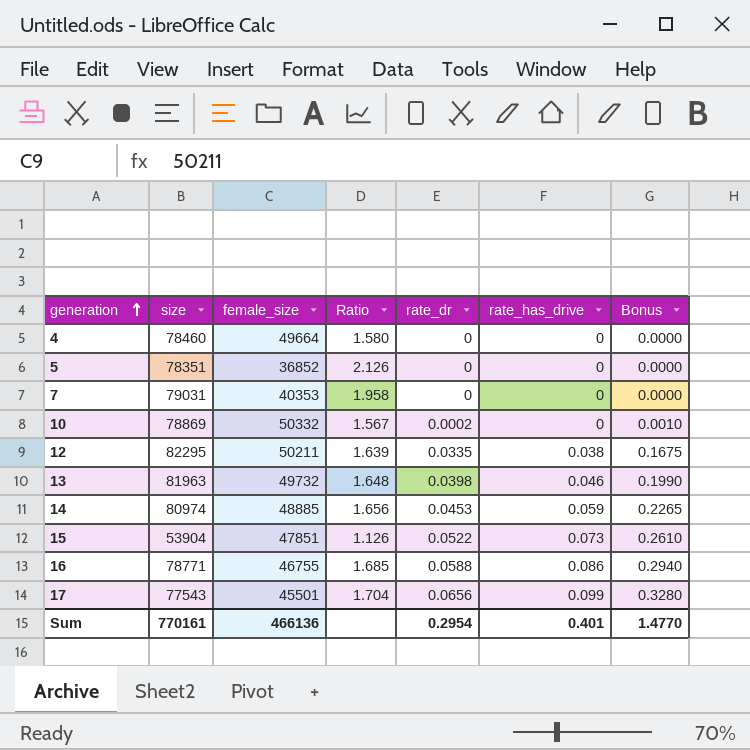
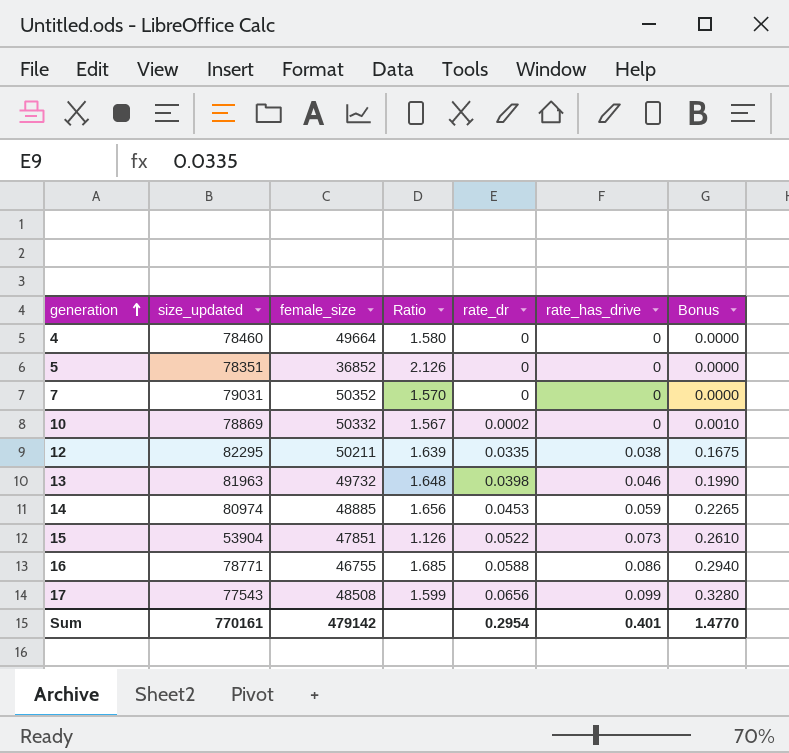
column name: size -> size_updated
7 | female_size: 40353 -> 50352
7 | Ratio: 1.958 -> 1.570
17 | female_size: 45501 -> 48508
17 | Ratio: 1.704 -> 1.599
Sum | female_size: 466136 -> 479142

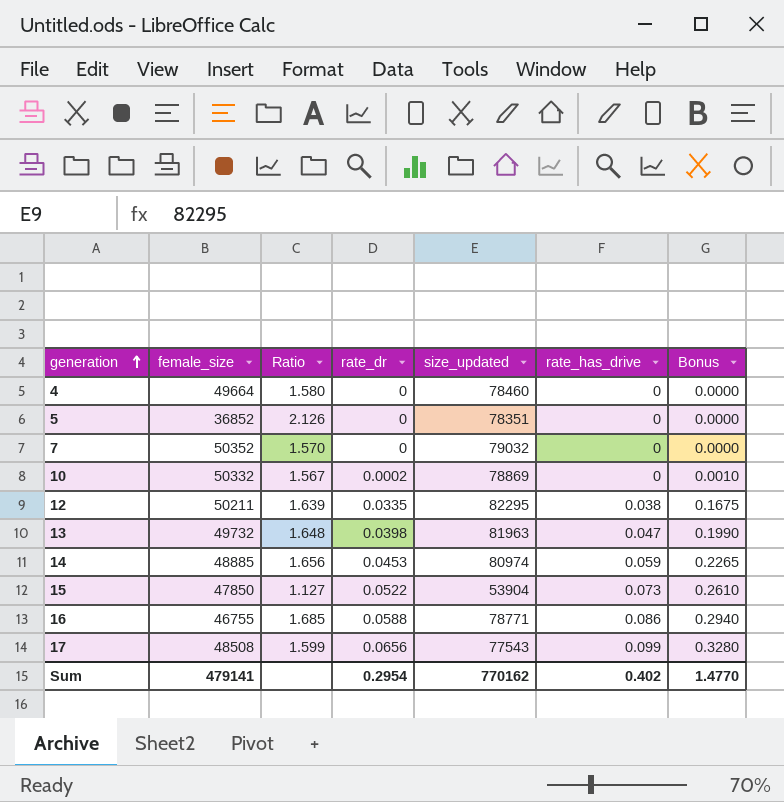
column size_updated | position: 2 -> 5
7 | size_updated: 79031 -> 79032
13 | rate_has_drive: 0.046 -> 0.047
15 | female_size: 47851 -> 47850
15 | Ratio: 1.126 -> 1.127
Sum | female_size: 479142 -> 479141
Sum | size_updated: 770161 -> 770162
Sum | rate_has_drive: 0.401 -> 0.402

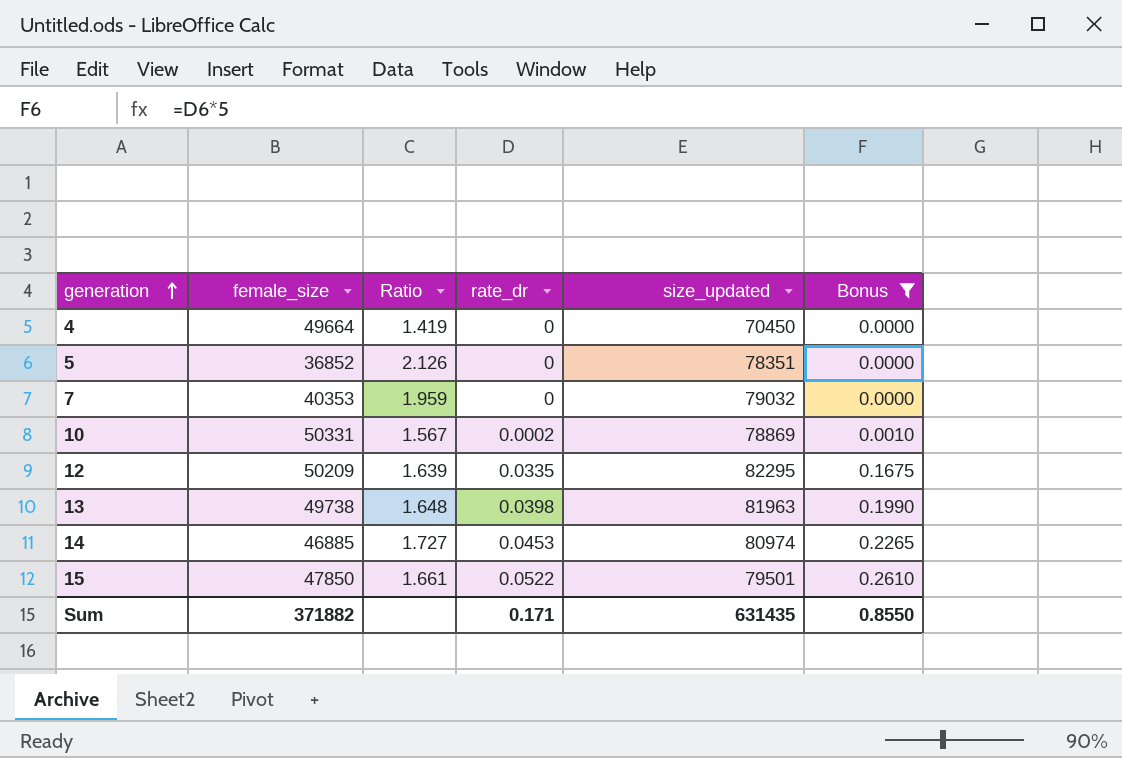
filter: none -> Bonus <= 0.2610
column rate_has_drive | position: 6 -> none
4 | Ratio: 1.580 -> 1.419
4 | size_updated: 78460 -> 70450
7 | female_size: 50352 -> 40353
7 | Ratio: 1.570 -> 1.959
10 | female_size: 50332 -> 50331
12 | female_size: 50211 -> 50209
13 | female_size: 49732 -> 49738
14 | female_size: 48885 -> 46885
14 | Ratio: 1.656 -> 1.727
15 | Ratio: 1.127 -> 1.661
15 | size_updated: 53904 -> 79501
Sum | female_size: 479141 -> 371882
Sum | rate_dr: 0.2954 -> 0.171
Sum | size_updated: 770162 -> 631435
Sum | Bonus: 1.4770 -> 0.8550

